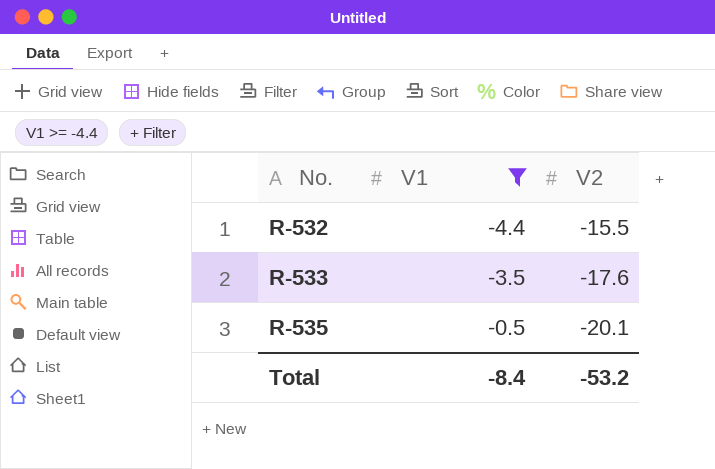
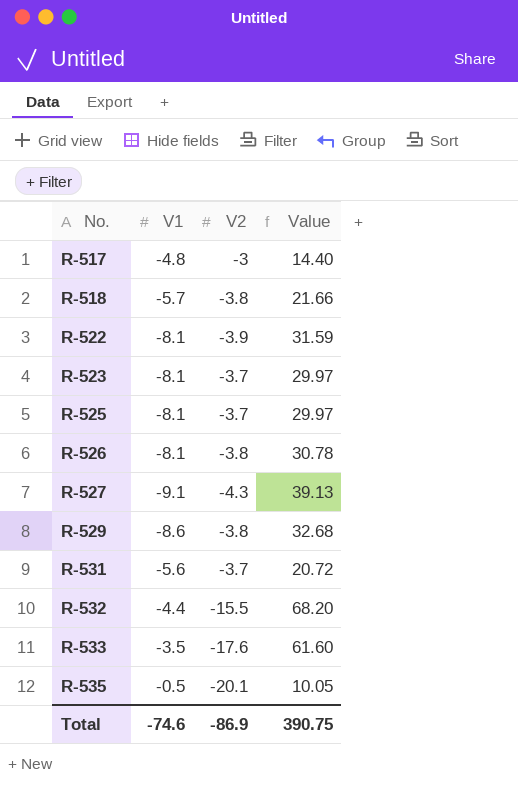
filter: V1 >= -4.4 -> none
column Value | formula: none -> [V1] * [V2]
Total | V1: -8.4 -> -74.6
Total | V2: -53.2 -> -86.9

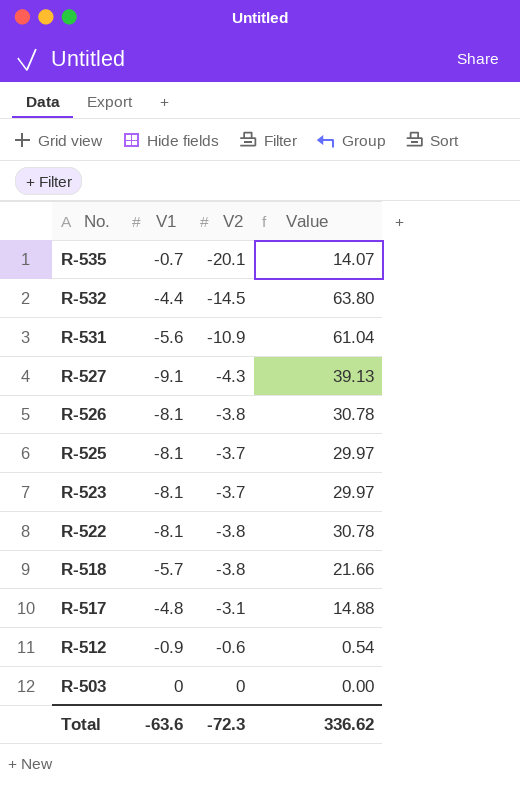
row order: No. ascending -> No. descending
row R-529: -8.6 | -3.8 | 32.68 -> none
row R-533: -3.5 | -17.6 | 61.60 -> none
R-535 | V1: -0.5 -> -0.7
R-535 | Value: 10.05 -> 14.07
R-532 | V2: -15.5 -> -14.5
R-532 | Value: 68.20 -> 63.80
R-531 | V2: -3.7 -> -10.9
R-531 | Value: 20.72 -> 61.04
R-522 | V2: -3.9 -> -3.8
R-522 | Value: 31.59 -> 30.78
R-517 | V2: -3 -> -3.1
R-517 | Value: 14.40 -> 14.88
row R-512: none -> -0.9 | -0.6 | 0.54
row R-503: none -> 0 | 0 | 0.00
Total | V1: -74.6 -> -63.6
Total | V2: -86.9 -> -72.3
Total | Value: 390.75 -> 336.62

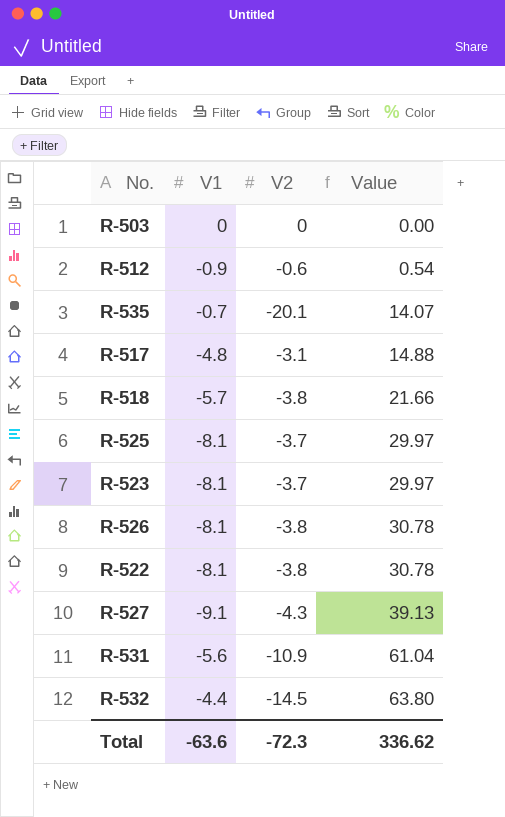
row order: No. descending -> Value ascending

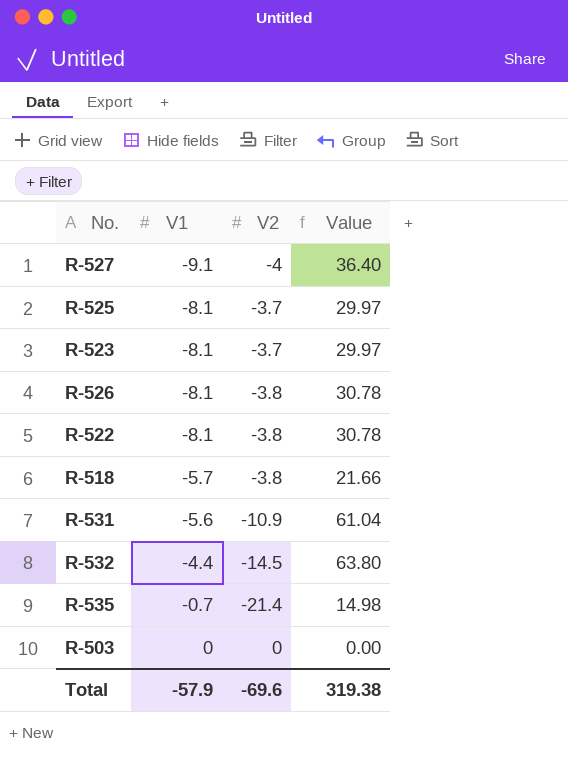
row order: Value ascending -> V1 ascending
row R-512: -0.9 | -0.6 | 0.54 -> none
row R-517: -4.8 | -3.1 | 14.88 -> none
R-527 | V2: -4.3 -> -4
R-527 | Value: 39.13 -> 36.40
R-535 | V2: -20.1 -> -21.4
R-535 | Value: 14.07 -> 14.98
Total | V1: -63.6 -> -57.9
Total | V2: -72.3 -> -69.6
Total | Value: 336.62 -> 319.38

